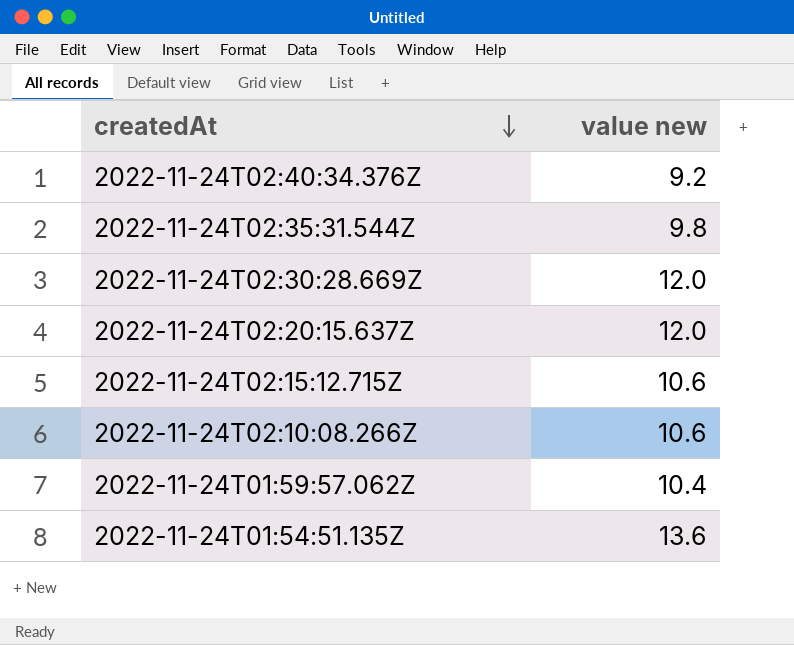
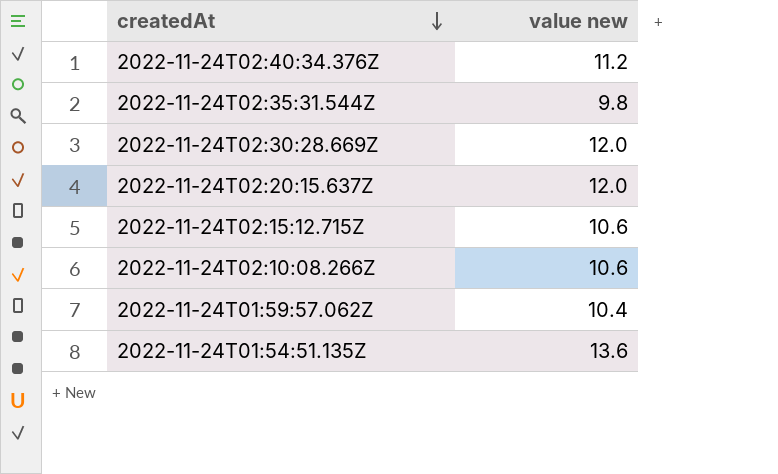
2022-11-24T02:40:34.376Z | value new: 9.2 -> 11.2

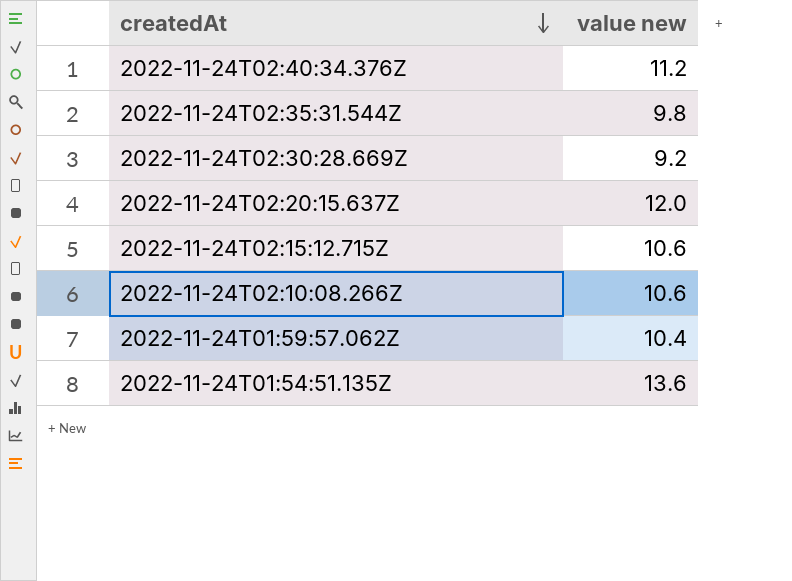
2022-11-24T02:30:28.669Z | value new: 12.0 -> 9.2

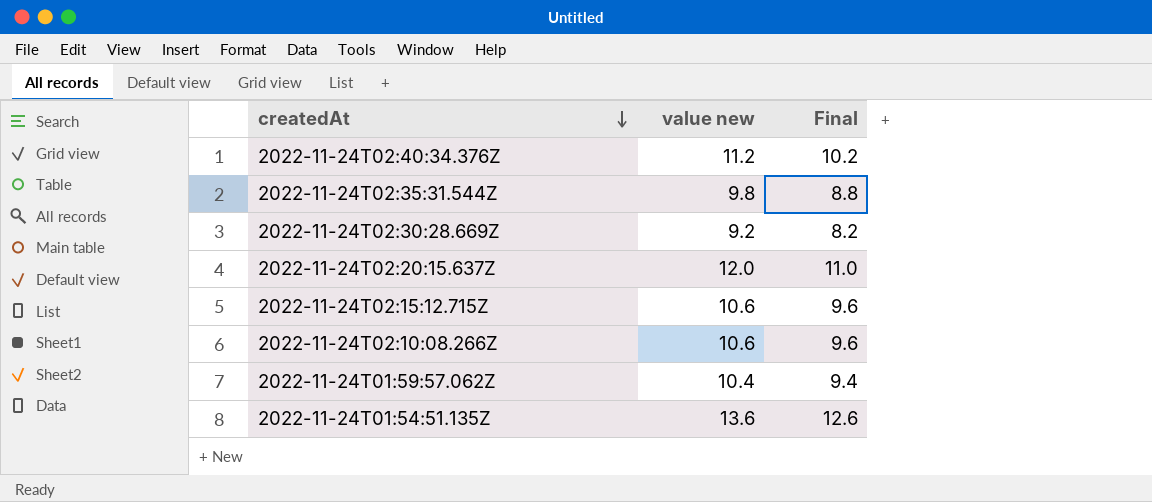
column Final | formula: none -> [value new] - 1

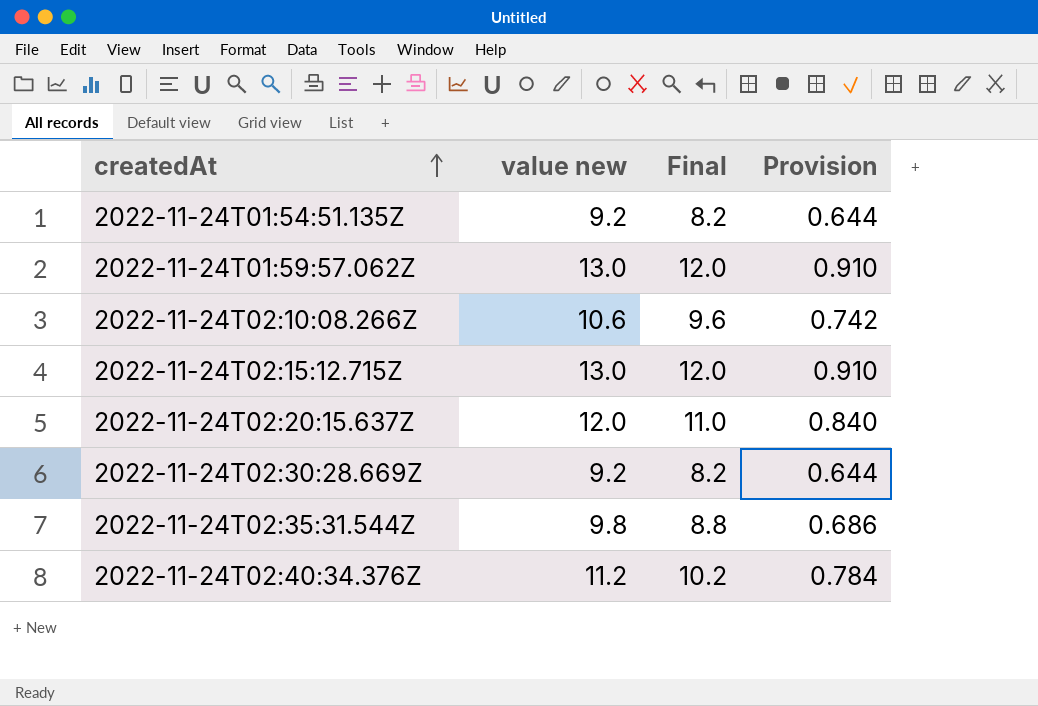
row order: createdAt descending -> createdAt ascending
column Provision | formula: none -> [value new] * 0.07
2022-11-24T01:54:51.135Z | value new: 13.6 -> 9.2
2022-11-24T01:54:51.135Z | Final: 12.6 -> 8.2
2022-11-24T01:59:57.062Z | value new: 10.4 -> 13.0
2022-11-24T01:59:57.062Z | Final: 9.4 -> 12.0
2022-11-24T02:15:12.715Z | value new: 10.6 -> 13.0
2022-11-24T02:15:12.715Z | Final: 9.6 -> 12.0

